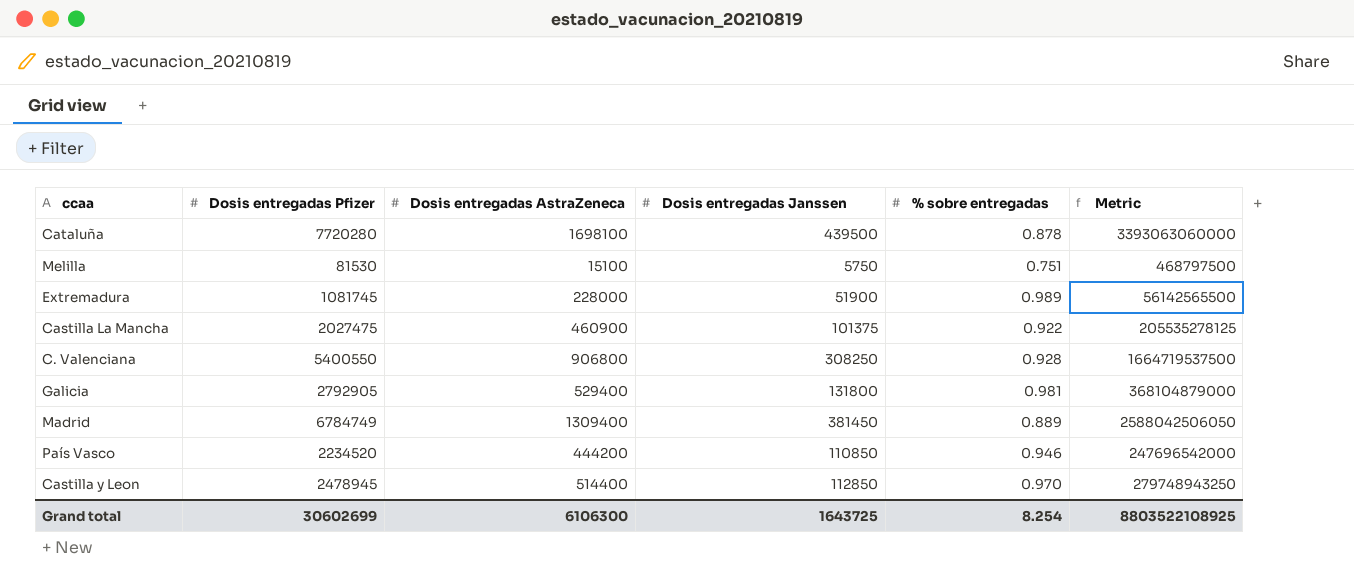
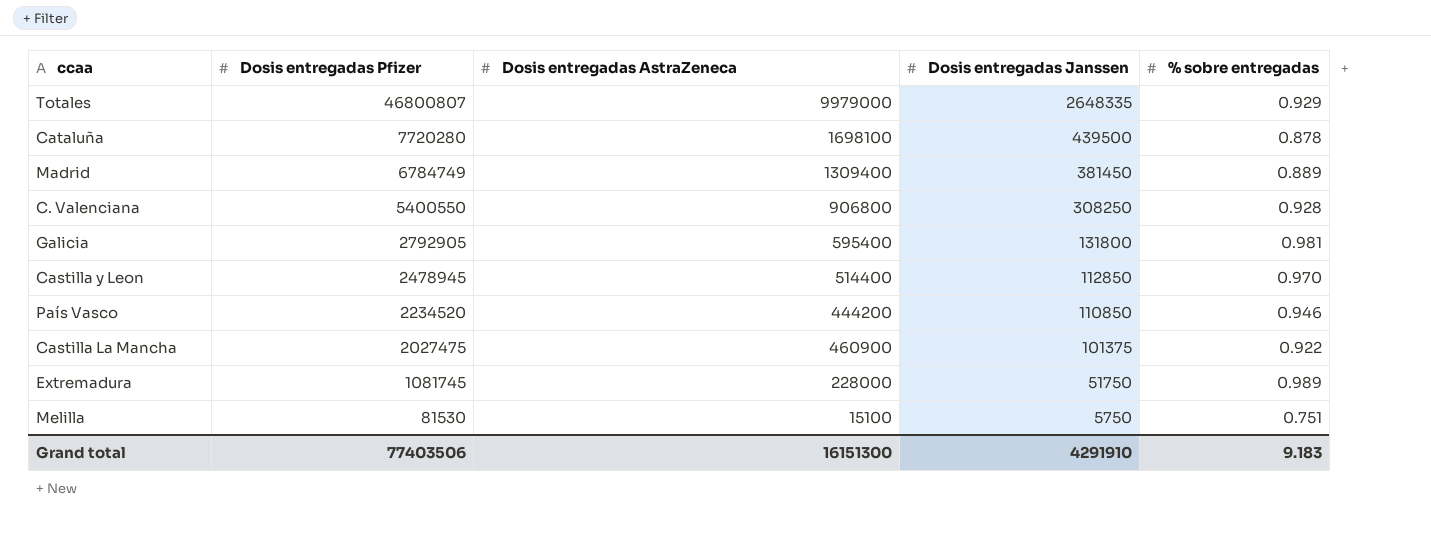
row order: none -> Dosis entregadas Pfizer descending
column Metric | formula: [Dosis entregadas Pfizer] * [Dosis entregadas Janssen] -> none
row Totales: none -> 46800807 | 9979000 | 2648335 | 0.929
Galicia | Dosis entregadas AstraZeneca: 529400 -> 595400
Extremadura | Dosis entregadas Janssen: 51900 -> 51750
Grand total | Dosis entregadas Pfizer: 30602699 -> 77403506
Grand total | Dosis entregadas AstraZeneca: 6106300 -> 16151300
Grand total | Dosis entregadas Janssen: 1643725 -> 4291910
Grand total | % sobre entregadas: 8.254 -> 9.183

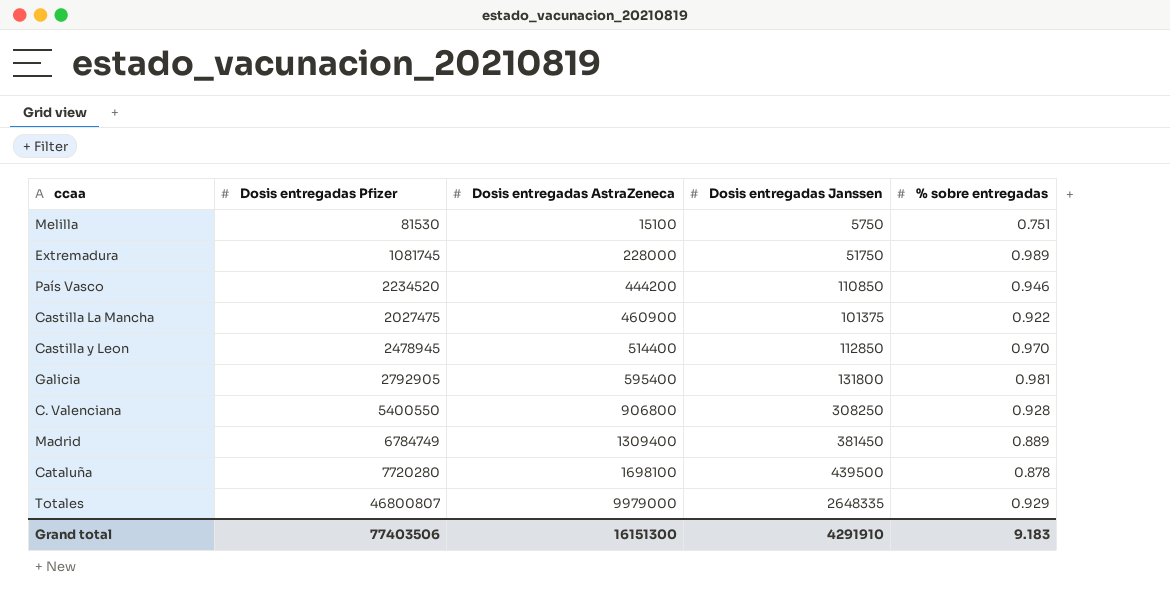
row order: Dosis entregadas Pfizer descending -> Dosis entregadas AstraZeneca ascending

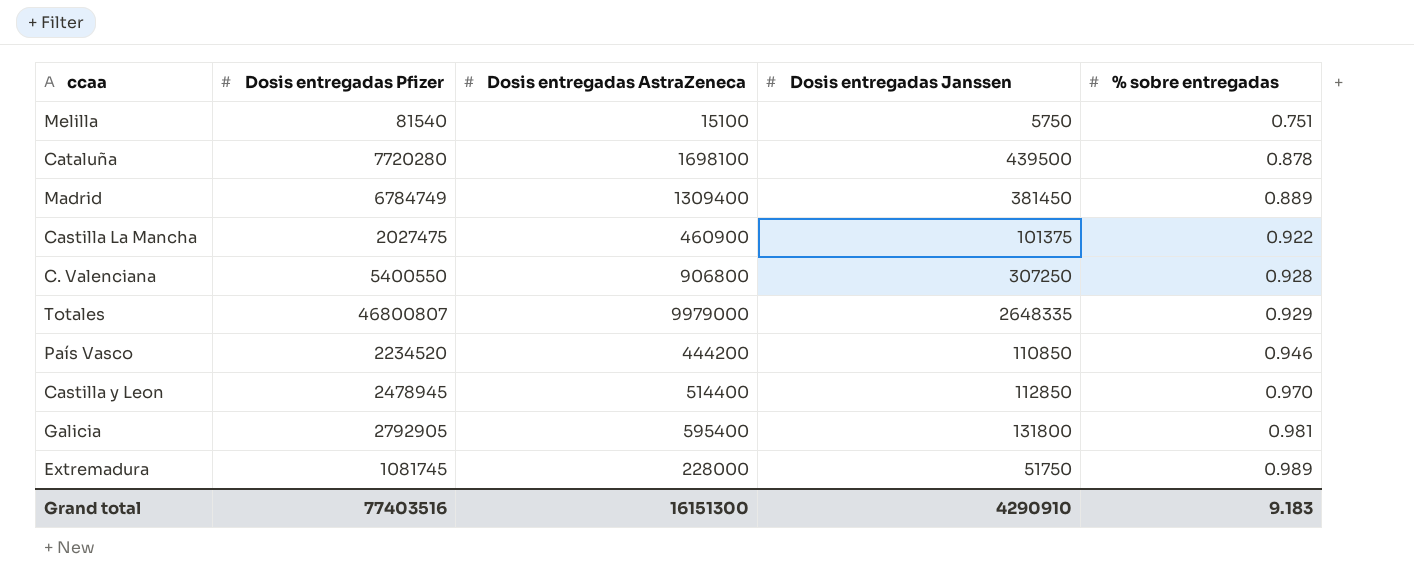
row order: Dosis entregadas AstraZeneca ascending -> % sobre entregadas ascending
Melilla | Dosis entregadas Pfizer: 81530 -> 81540
C. Valenciana | Dosis entregadas Janssen: 308250 -> 307250
Grand total | Dosis entregadas Pfizer: 77403506 -> 77403516
Grand total | Dosis entregadas Janssen: 4291910 -> 4290910

